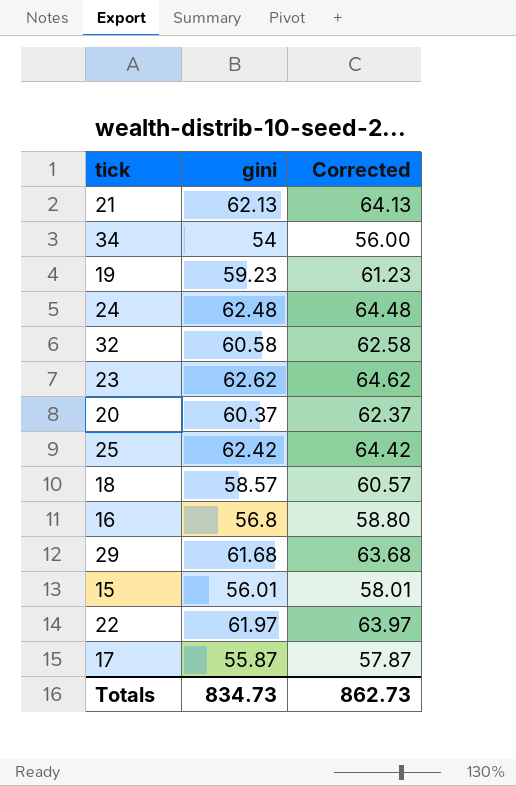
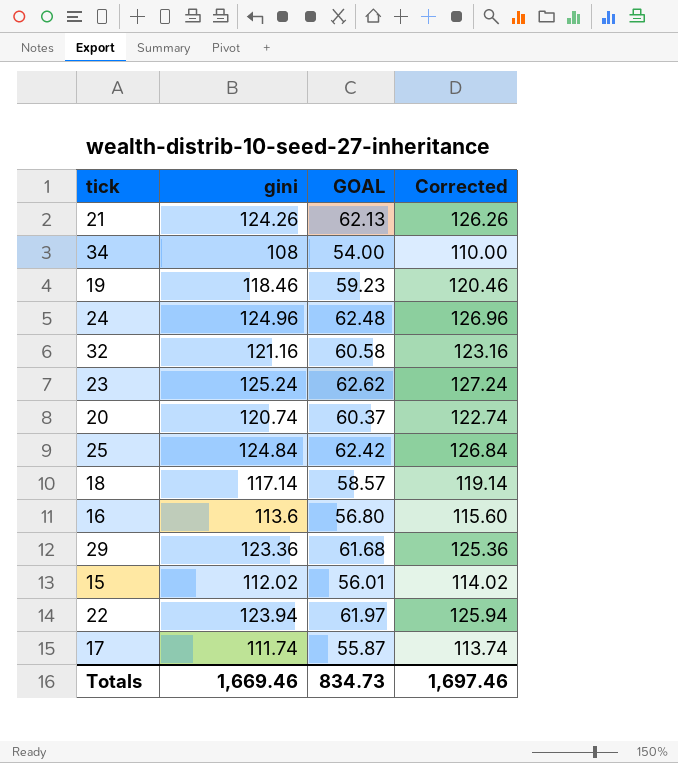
column GOAL | formula: none -> [gini] * 0.5
21 | gini: 62.13 -> 124.26
21 | Corrected: 64.13 -> 126.26
34 | gini: 54 -> 108
34 | Corrected: 56.00 -> 110.00
19 | gini: 59.23 -> 118.46
19 | Corrected: 61.23 -> 120.46
24 | gini: 62.48 -> 124.96
24 | Corrected: 64.48 -> 126.96
32 | gini: 60.58 -> 121.16
32 | Corrected: 62.58 -> 123.16
23 | gini: 62.62 -> 125.24
23 | Corrected: 64.62 -> 127.24
20 | gini: 60.37 -> 120.74
20 | Corrected: 62.37 -> 122.74
25 | gini: 62.42 -> 124.84
25 | Corrected: 64.42 -> 126.84
18 | gini: 58.57 -> 117.14
18 | Corrected: 60.57 -> 119.14
16 | gini: 56.8 -> 113.6
16 | Corrected: 58.80 -> 115.60
29 | gini: 61.68 -> 123.36
29 | Corrected: 63.68 -> 125.36
15 | gini: 56.01 -> 112.02
15 | Corrected: 58.01 -> 114.02
22 | gini: 61.97 -> 123.94
22 | Corrected: 63.97 -> 125.94
17 | gini: 55.87 -> 111.74
17 | Corrected: 57.87 -> 113.74
Totals | gini: 834.73 -> 1,669.46
Totals | Corrected: 862.73 -> 1,697.46

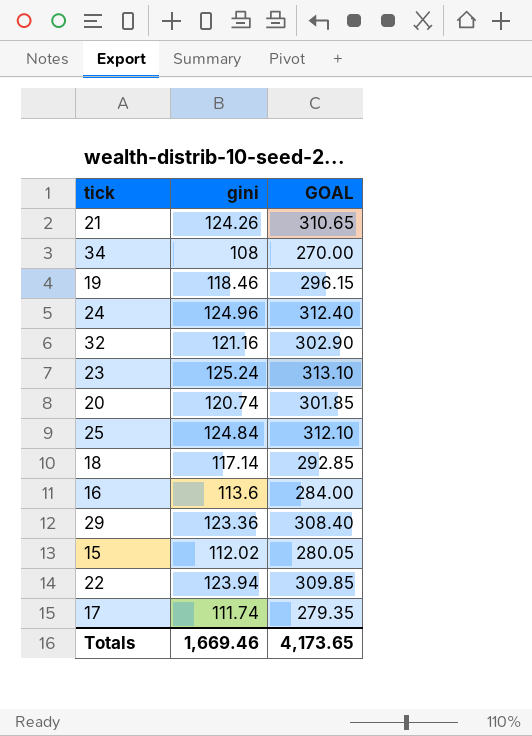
column Corrected | formula: [gini] + 2 -> none
column GOAL | formula: [gini] * 0.5 -> [gini] * 2.5
Totals | GOAL: 834.73 -> 4,173.65

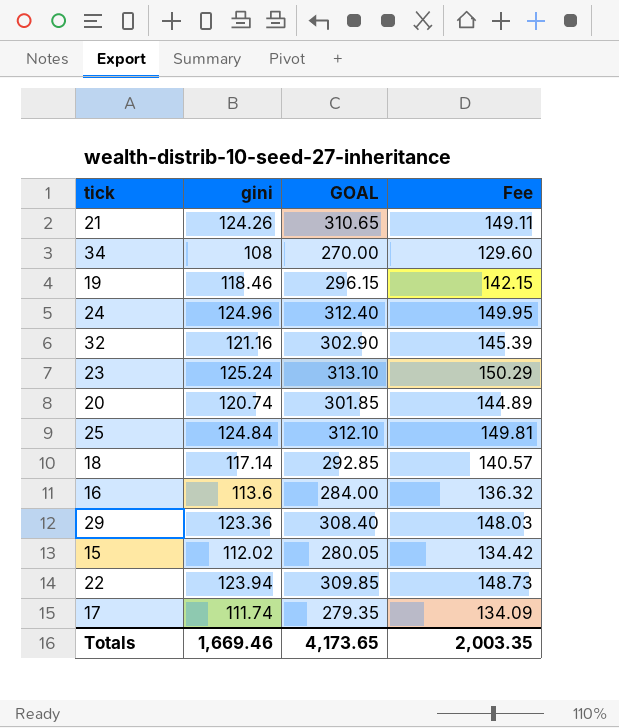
column Fee | formula: none -> [gini] * 1.2

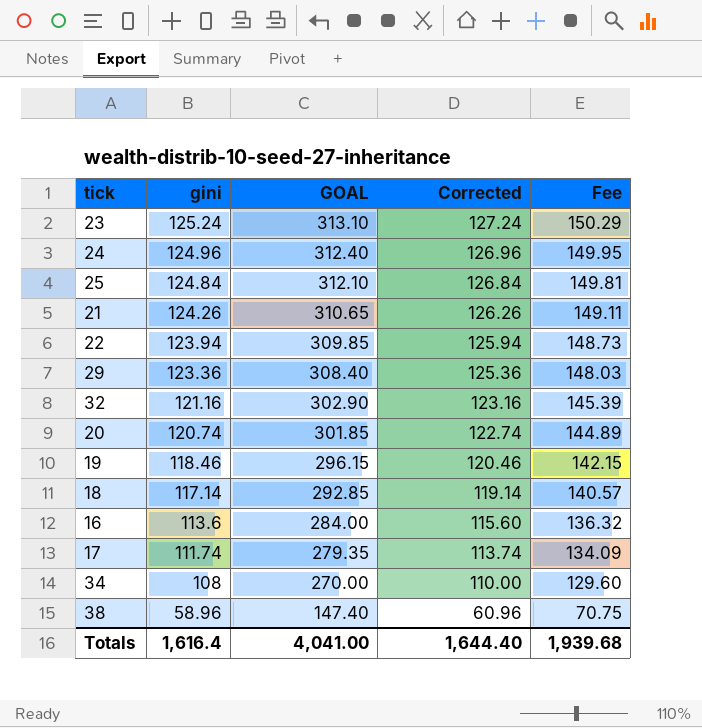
row order: none -> gini descending
column Corrected | formula: none -> [gini] + 2
row 15: 112.02 | 280.05 | 134.42 -> none
row 38: none -> 58.96 | 147.40 | 60.96 | 70.75
Totals | gini: 1,669.46 -> 1,616.4
Totals | GOAL: 4,173.65 -> 4,041.00
Totals | Fee: 2,003.35 -> 1,939.68

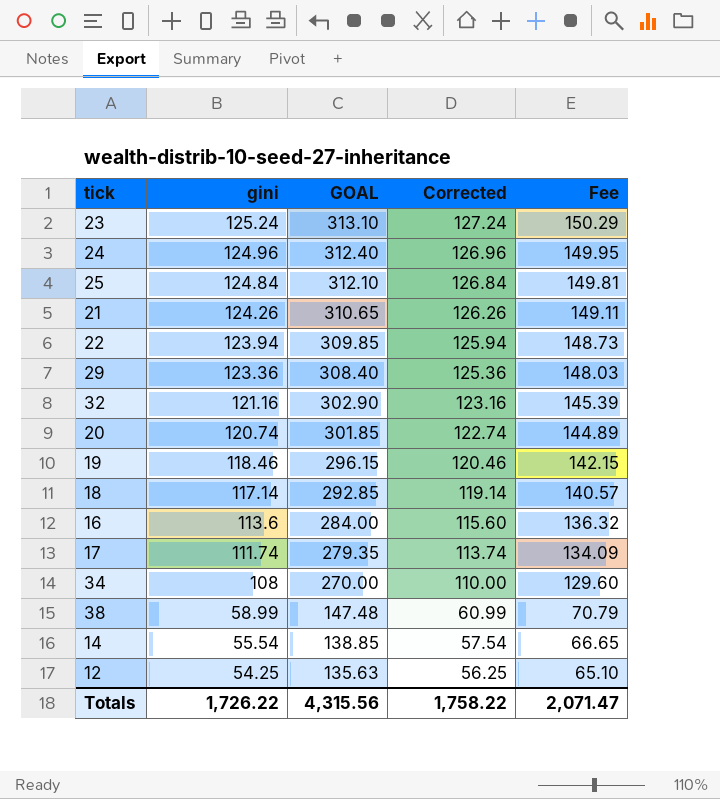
38 | gini: 58.96 -> 58.99
38 | GOAL: 147.40 -> 147.48
38 | Corrected: 60.96 -> 60.99
38 | Fee: 70.75 -> 70.79
row 14: none -> 55.54 | 138.85 | 57.54 | 66.65
row 12: none -> 54.25 | 135.63 | 56.25 | 65.10
Totals | gini: 1,616.4 -> 1,726.22
Totals | GOAL: 4,041.00 -> 4,315.56
Totals | Corrected: 1,644.40 -> 1,758.22
Totals | Fee: 1,939.68 -> 2,071.47

